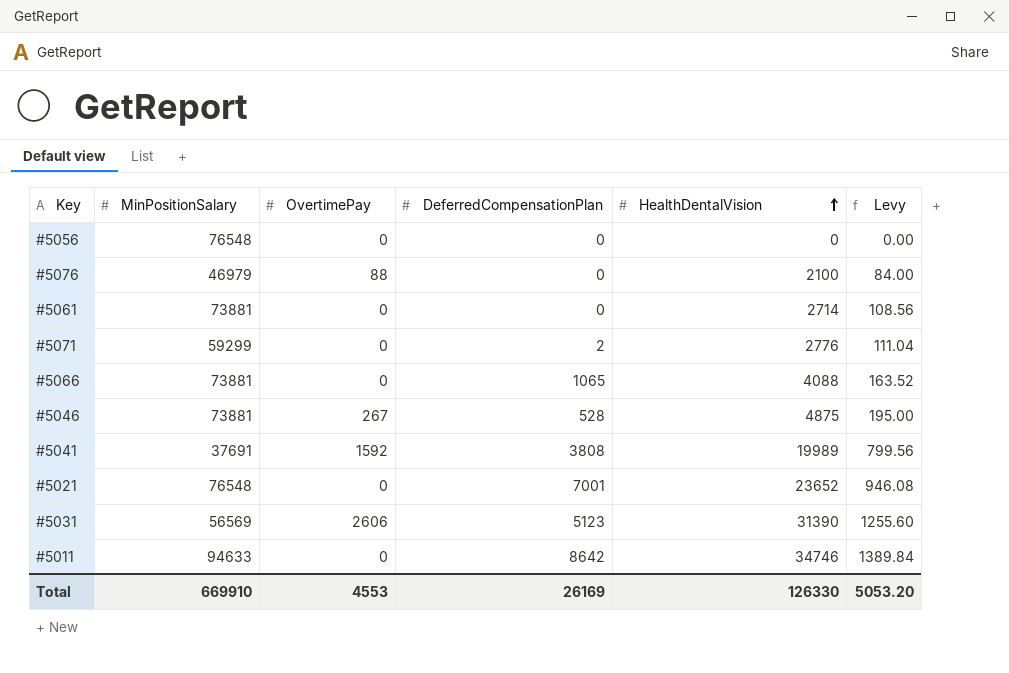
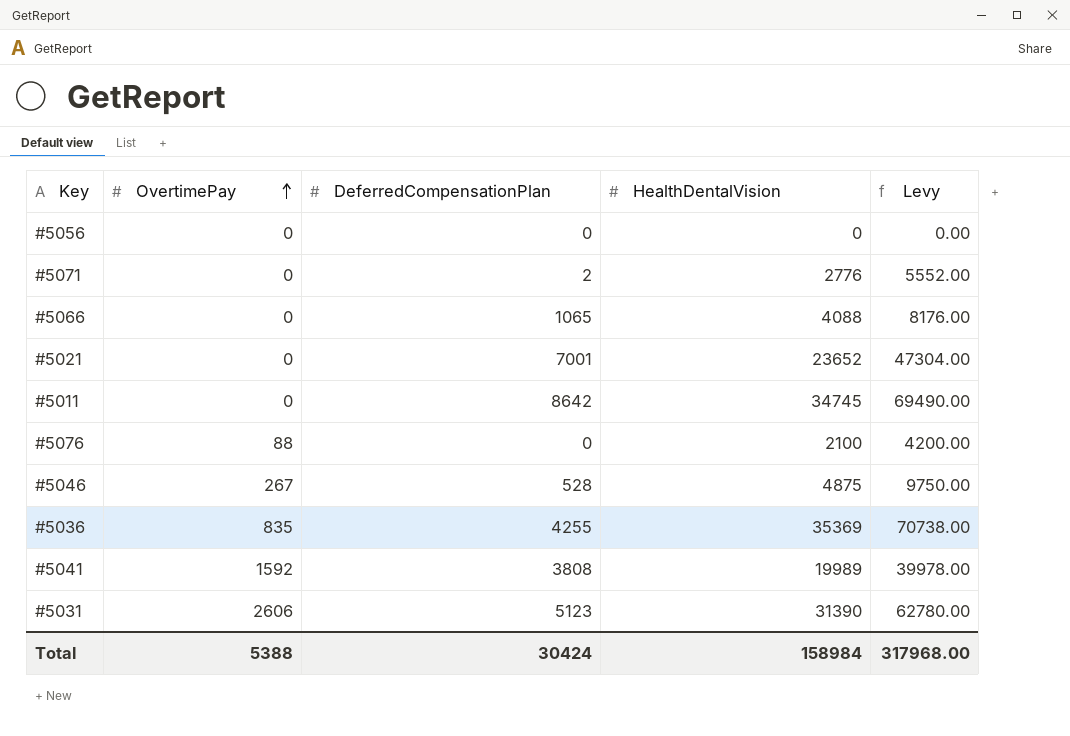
row order: HealthDentalVision ascending -> OvertimePay ascending
column MinPositionSalary | position: 2 -> none
column Levy | formula: [HealthDentalVision] * 0.04 -> [HealthDentalVision] * 2
row #5061: 73881 | 0 | 0 | 2714 | 108.56 -> none
#5011 | HealthDentalVision: 34746 -> 34745
row #5036: none -> 835 | 4255 | 35369 | 70738.00
Total | OvertimePay: 4553 -> 5388
Total | DeferredCompensationPlan: 26169 -> 30424
Total | HealthDentalVision: 126330 -> 158984
Total | Levy: 5053.20 -> 317968.00

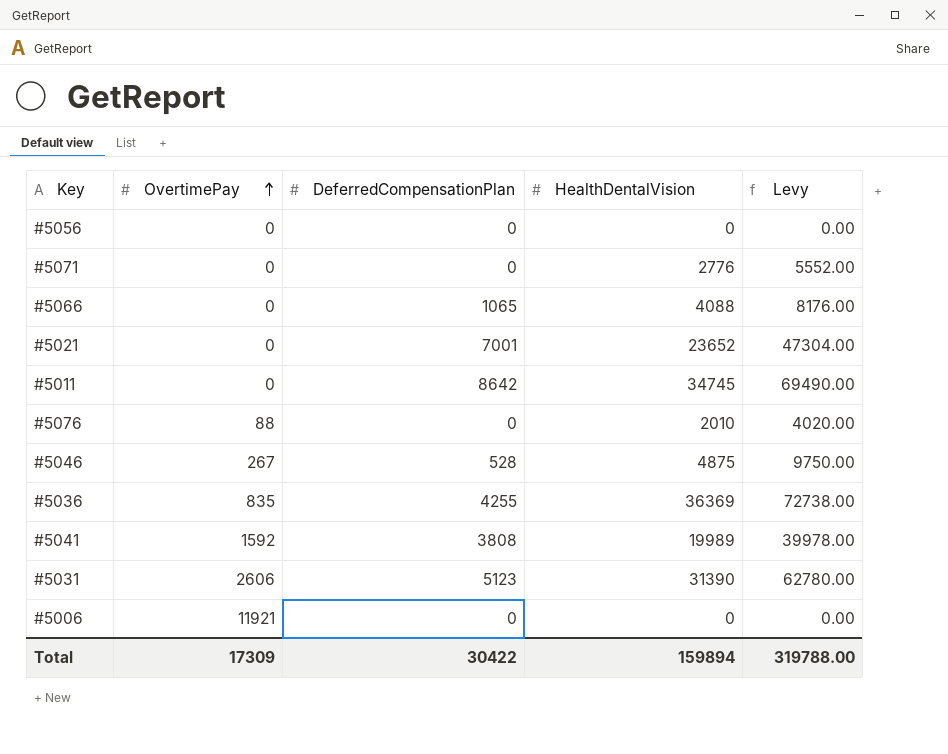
#5071 | DeferredCompensationPlan: 2 -> 0
#5076 | HealthDentalVision: 2100 -> 2010
#5076 | Levy: 4200.00 -> 4020.00
#5036 | HealthDentalVision: 35369 -> 36369
#5036 | Levy: 70738.00 -> 72738.00
row #5006: none -> 11921 | 0 | 0 | 0.00
Total | OvertimePay: 5388 -> 17309
Total | DeferredCompensationPlan: 30424 -> 30422
Total | HealthDentalVision: 158984 -> 159894
Total | Levy: 317968.00 -> 319788.00

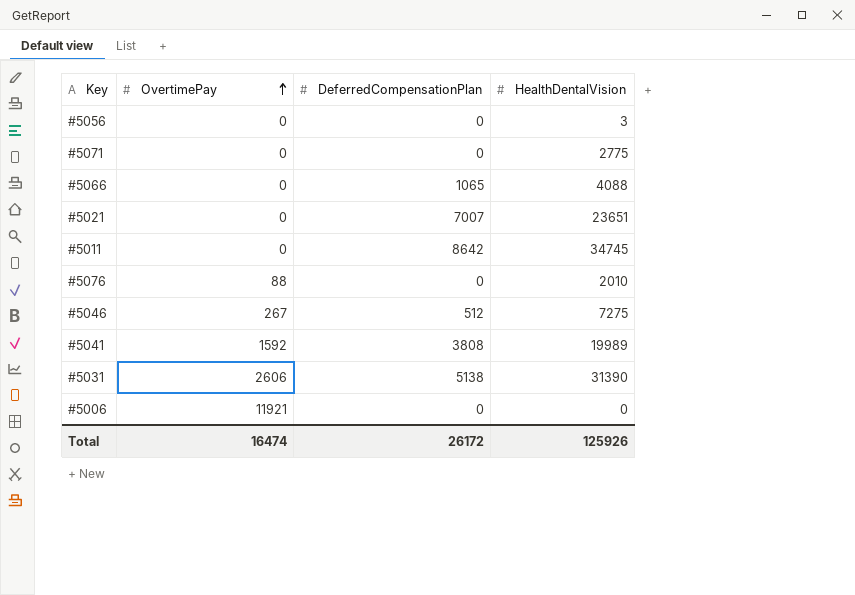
column Levy | formula: [HealthDentalVision] * 2 -> none
row #5036: 835 | 4255 | 36369 | 72738.00 -> none
#5056 | HealthDentalVision: 0 -> 3
#5071 | HealthDentalVision: 2776 -> 2775
#5021 | DeferredCompensationPlan: 7001 -> 7007
#5021 | HealthDentalVision: 23652 -> 23651
#5046 | DeferredCompensationPlan: 528 -> 512
#5046 | HealthDentalVision: 4875 -> 7275
#5031 | DeferredCompensationPlan: 5123 -> 5138
Total | OvertimePay: 17309 -> 16474
Total | DeferredCompensationPlan: 30422 -> 26172
Total | HealthDentalVision: 159894 -> 125926

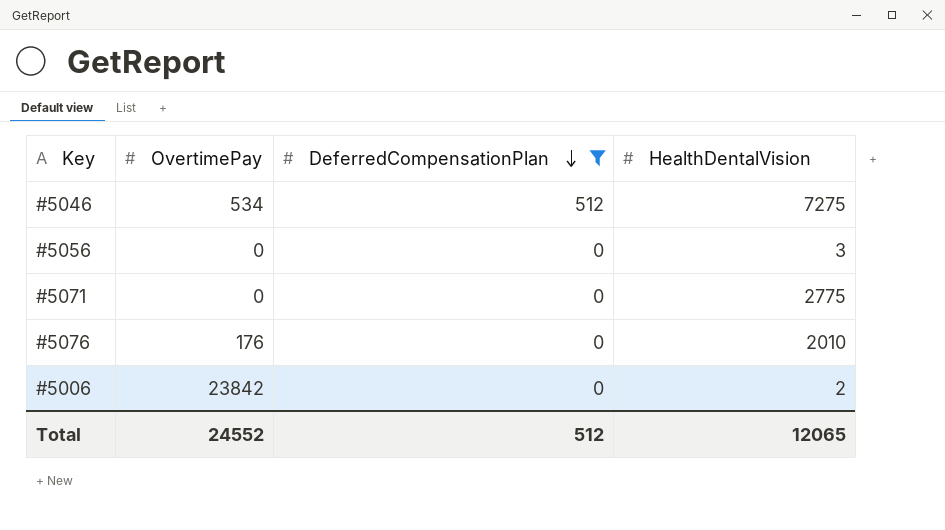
filter: none -> DeferredCompensationPlan <= 512
row order: OvertimePay ascending -> DeferredCompensationPlan descending
#5046 | OvertimePay: 267 -> 534
#5076 | OvertimePay: 88 -> 176
#5006 | OvertimePay: 11921 -> 23842
#5006 | HealthDentalVision: 0 -> 2
Total | OvertimePay: 16474 -> 24552
Total | DeferredCompensationPlan: 26172 -> 512
Total | HealthDentalVision: 125926 -> 12065

